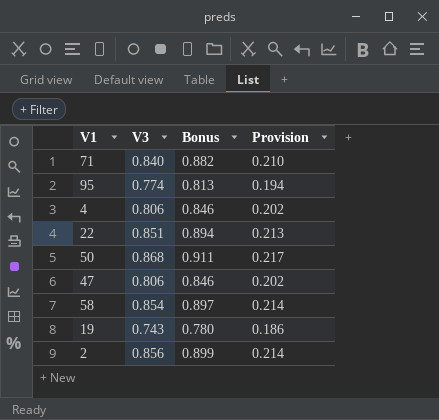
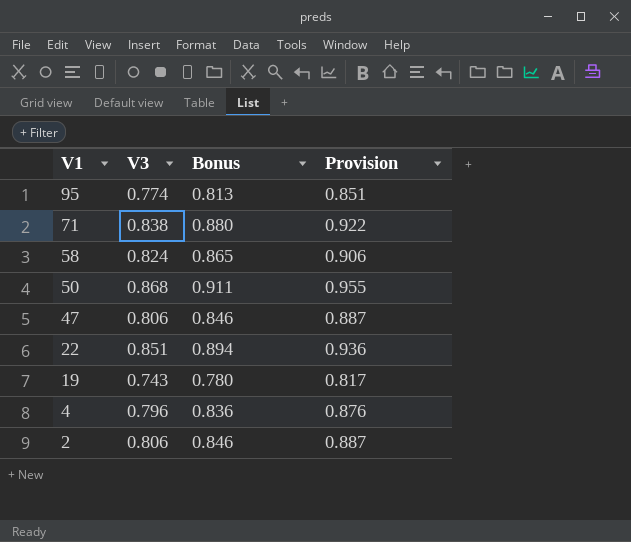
row order: none -> V1 descending
column Provision | formula: [V3] * 0.25 -> [V3] * 1.1
71 | V3: 0.840 -> 0.838
71 | Bonus: 0.882 -> 0.880
58 | V3: 0.854 -> 0.824
58 | Bonus: 0.897 -> 0.865
4 | V3: 0.806 -> 0.796
4 | Bonus: 0.846 -> 0.836
2 | V3: 0.856 -> 0.806
2 | Bonus: 0.899 -> 0.846

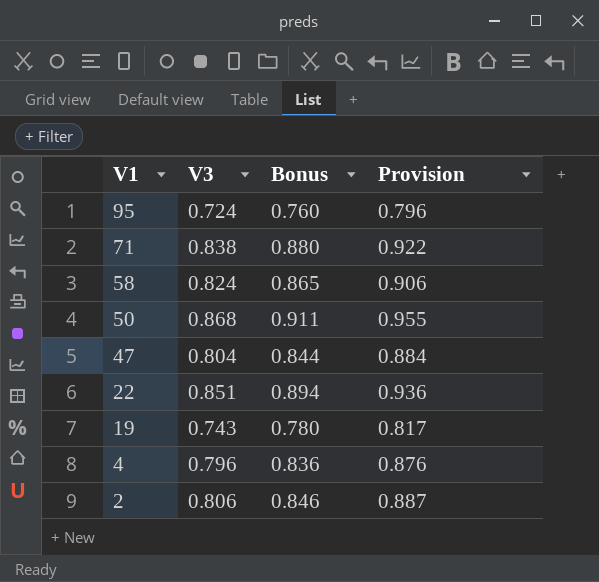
95 | V3: 0.774 -> 0.724
95 | Bonus: 0.813 -> 0.760
95 | Provision: 0.851 -> 0.796
47 | V3: 0.806 -> 0.804
47 | Bonus: 0.846 -> 0.844
47 | Provision: 0.887 -> 0.884

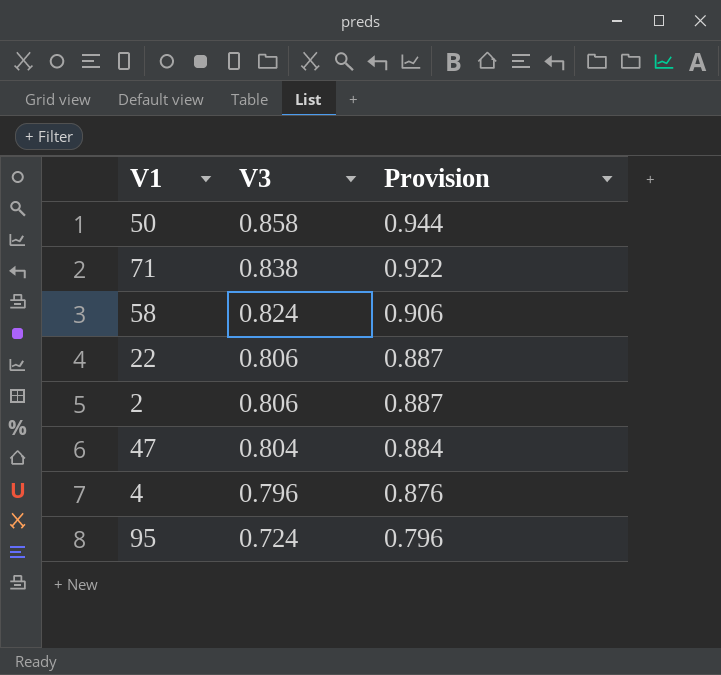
row order: V1 descending -> V3 descending
column Bonus | formula: [V3] * 1.05 -> none
row 19: 0.743 | 0.780 | 0.817 -> none
50 | V3: 0.868 -> 0.858
50 | Provision: 0.955 -> 0.944
22 | V3: 0.851 -> 0.806
22 | Provision: 0.936 -> 0.887

